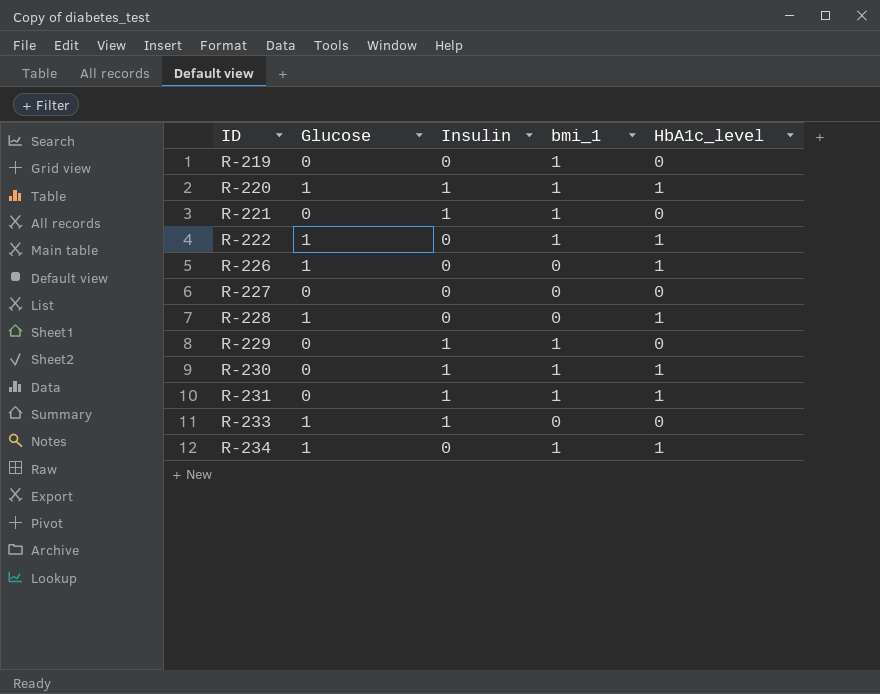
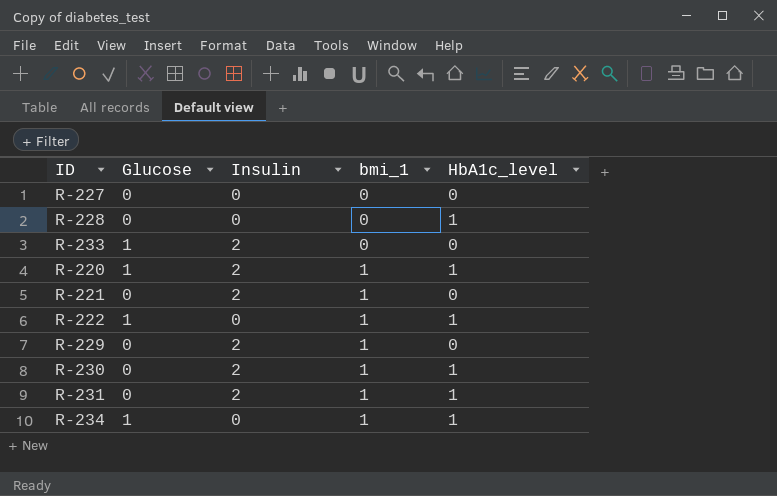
row order: ID ascending -> bmi_1 ascending
row R-219: 0 | 0 | 1 | 0 -> none
row R-226: 1 | 0 | 0 | 1 -> none
R-228 | Glucose: 1 -> 0
R-233 | Insulin: 1 -> 2
R-220 | Insulin: 1 -> 2
R-221 | Insulin: 1 -> 2
R-229 | Insulin: 1 -> 2
R-230 | Insulin: 1 -> 2
R-231 | Insulin: 1 -> 2

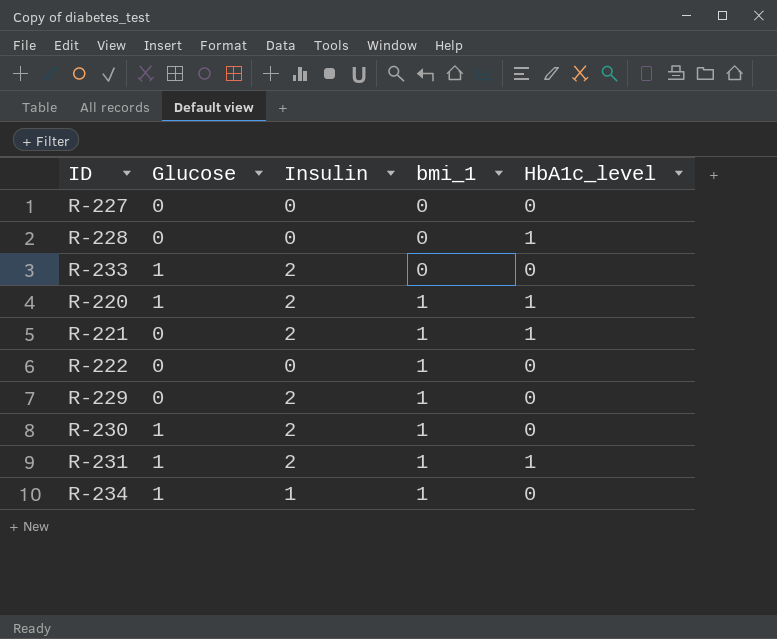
R-221 | HbA1c_level: 0 -> 1
R-222 | Glucose: 1 -> 0
R-222 | HbA1c_level: 1 -> 0
R-230 | Glucose: 0 -> 1
R-230 | HbA1c_level: 1 -> 0
R-231 | Glucose: 0 -> 1
R-234 | Insulin: 0 -> 1
R-234 | HbA1c_level: 1 -> 0

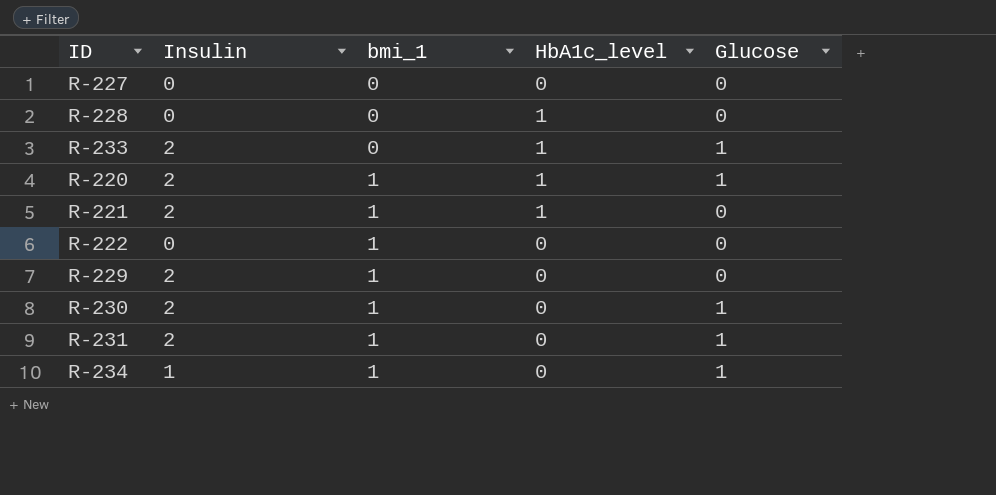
column Glucose | position: 2 -> 5
R-233 | HbA1c_level: 0 -> 1
R-231 | HbA1c_level: 1 -> 0

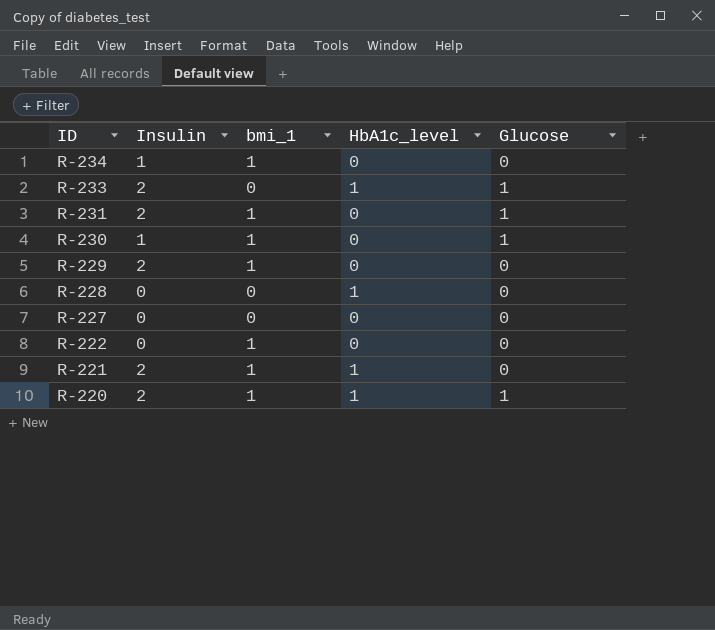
row order: bmi_1 ascending -> ID descending
R-234 | Glucose: 1 -> 0
R-230 | Insulin: 2 -> 1

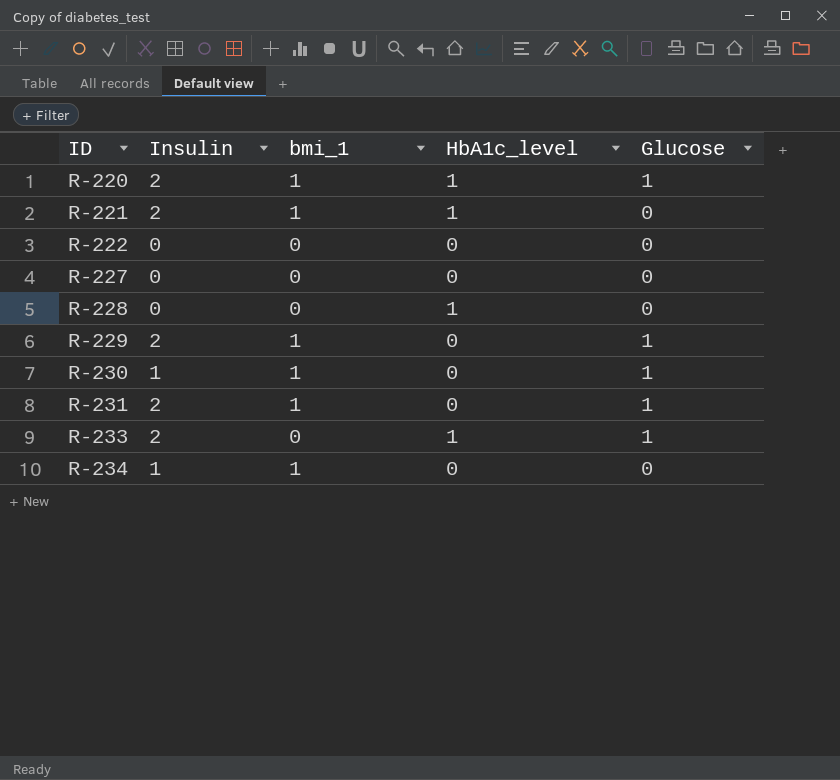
row order: ID descending -> ID ascending
R-222 | bmi_1: 1 -> 0
R-229 | Glucose: 0 -> 1

